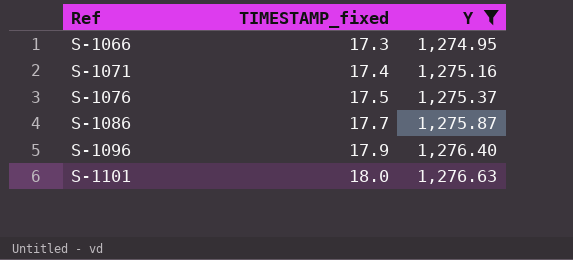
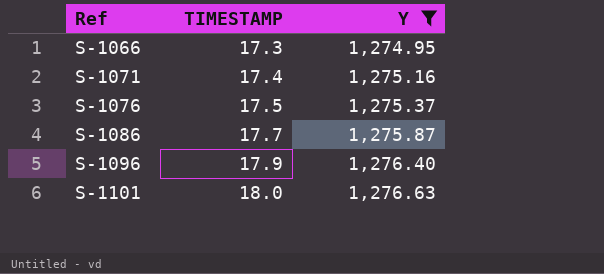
column name: TIMESTAMP_fixed -> TIMESTAMP

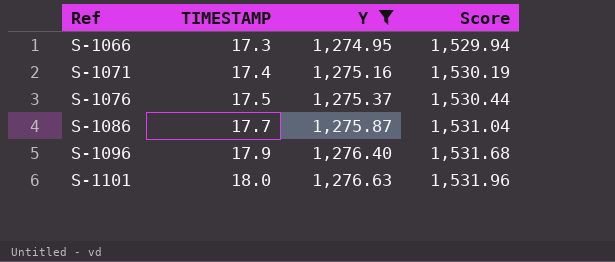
column Score | formula: none -> [Y] * 1.2

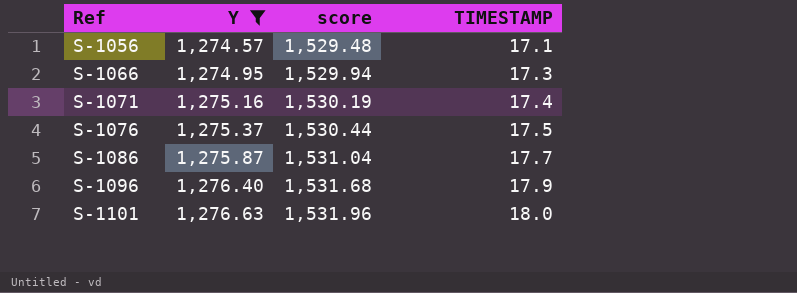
column name: Score -> score
column TIMESTAMP | position: 2 -> 4
row S-1056: none -> 1,274.57 | 1,529.48 | 17.1

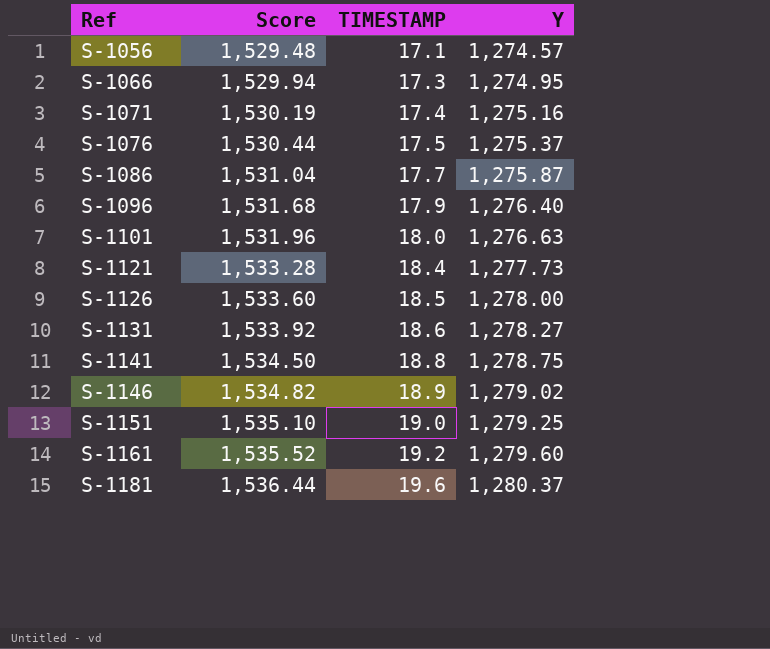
filter: Y <= 1,276.63 -> none
column name: score -> Score
column Y | position: 2 -> 4

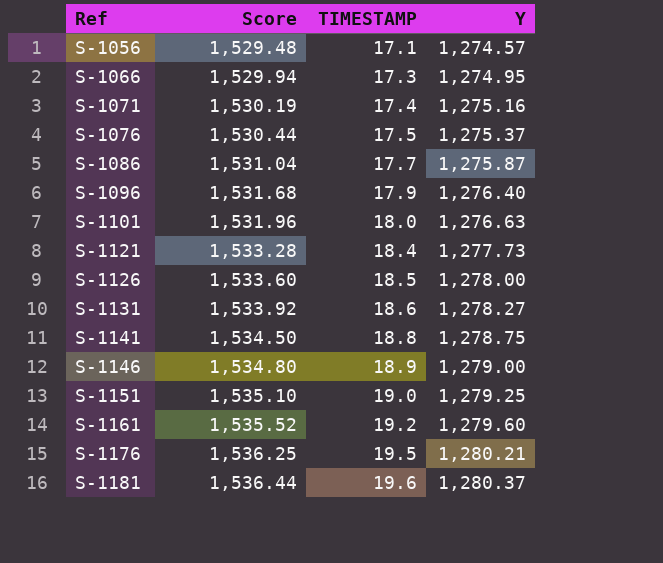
S-1146 | Score: 1,534.82 -> 1,534.80
S-1146 | Y: 1,279.02 -> 1,279.00
row S-1176: none -> 1,536.25 | 19.5 | 1,280.21

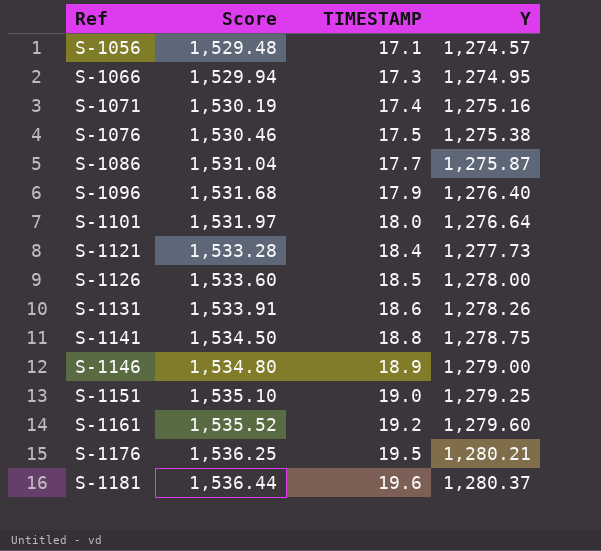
S-1076 | Score: 1,530.44 -> 1,530.46
S-1076 | Y: 1,275.37 -> 1,275.38
S-1101 | Score: 1,531.96 -> 1,531.97
S-1101 | Y: 1,276.63 -> 1,276.64
S-1131 | Score: 1,533.92 -> 1,533.91
S-1131 | Y: 1,278.27 -> 1,278.26

